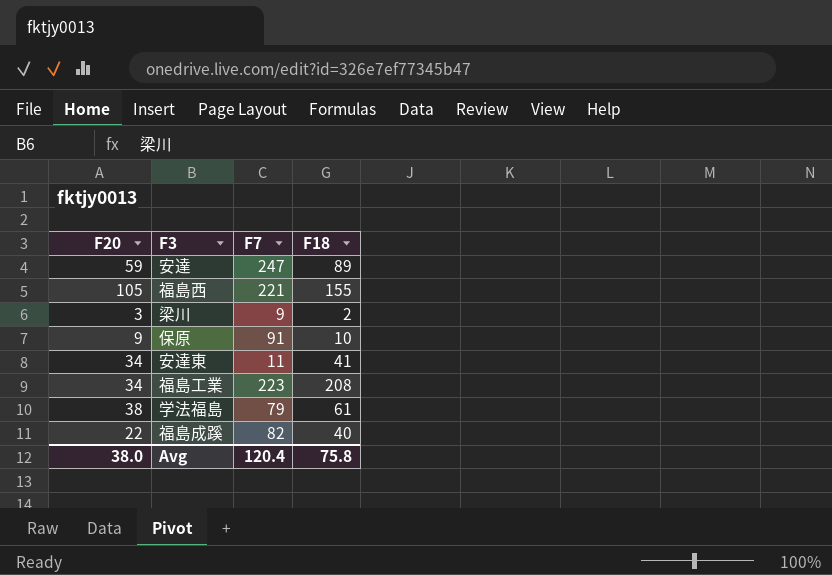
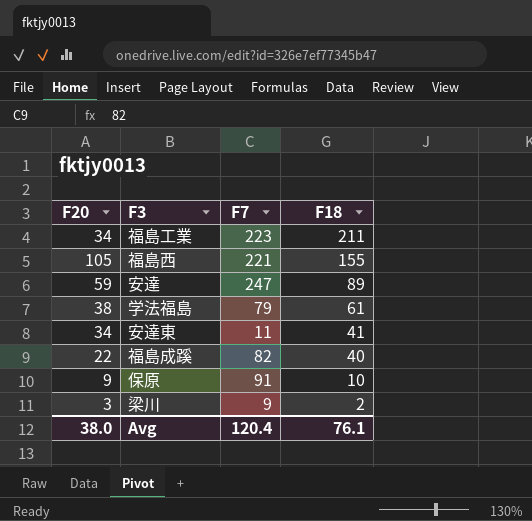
row order: none -> F18 descending
福島工業 | F18: 208 -> 211
Avg | F18: 75.8 -> 76.1

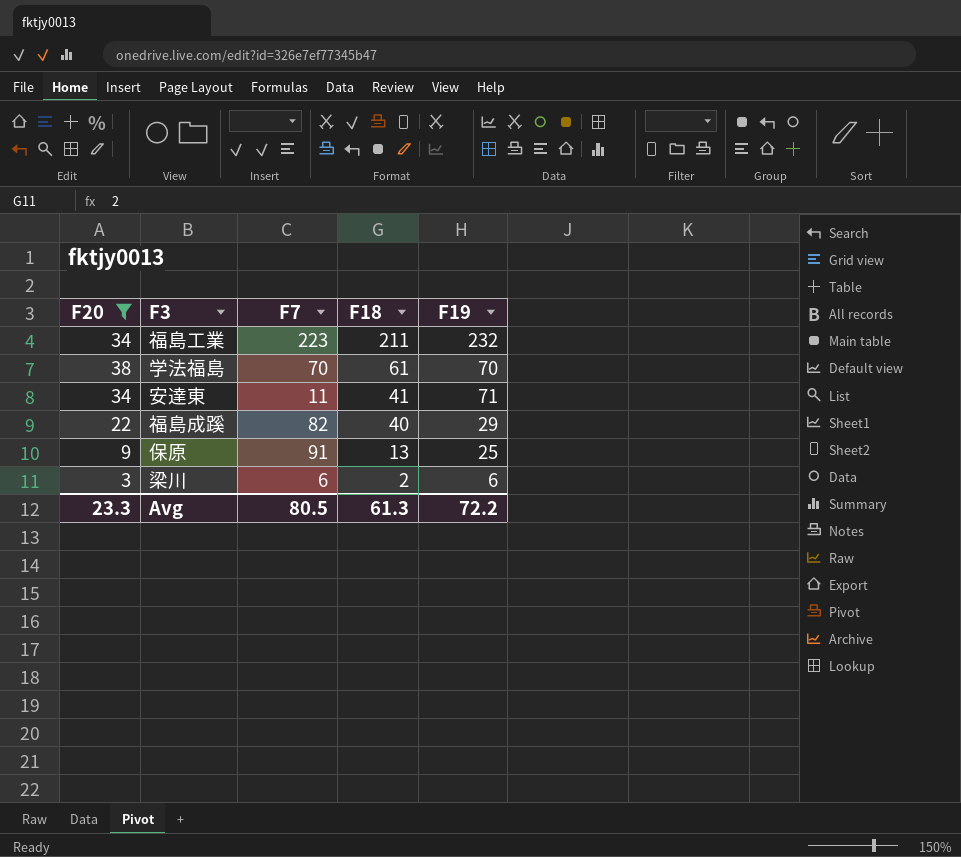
filter: none -> F20 <= 38
column F19 | position: none -> 5
学法福島 | F7: 79 -> 70
保原 | F18: 10 -> 13
梁川 | F7: 9 -> 6
Avg | F20: 38.0 -> 23.3
Avg | F7: 120.4 -> 80.5
Avg | F18: 76.1 -> 61.3

